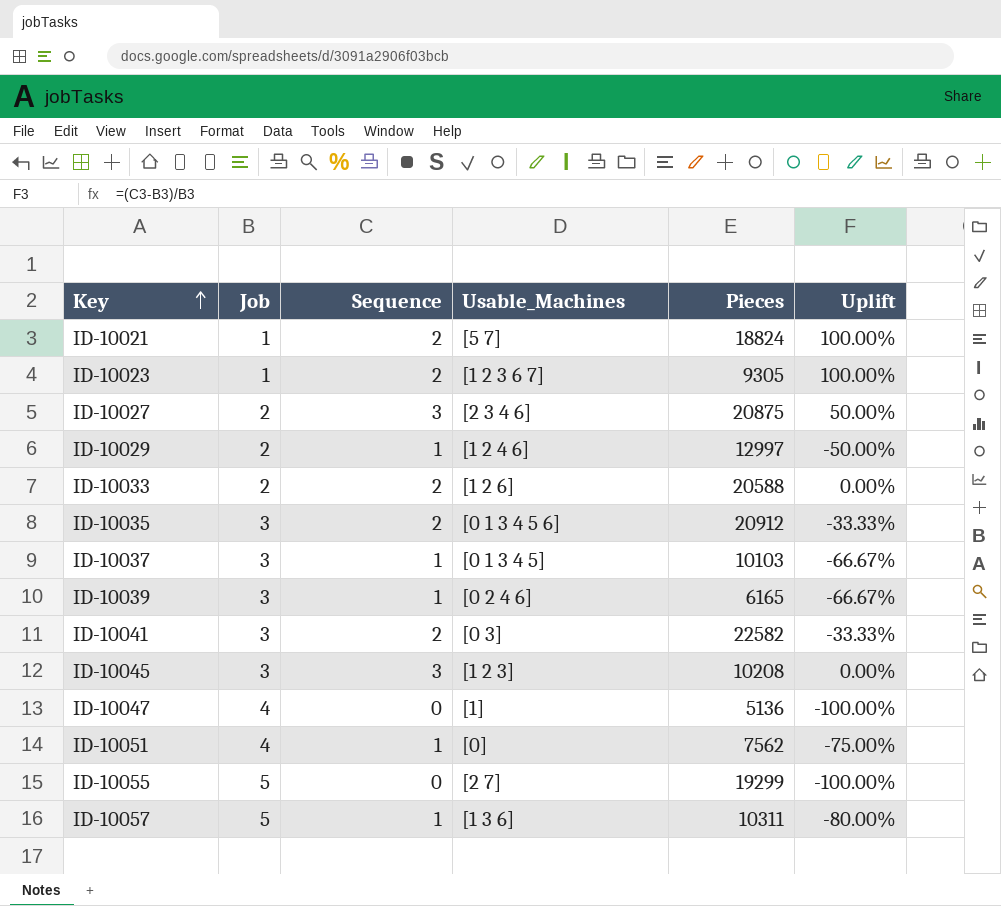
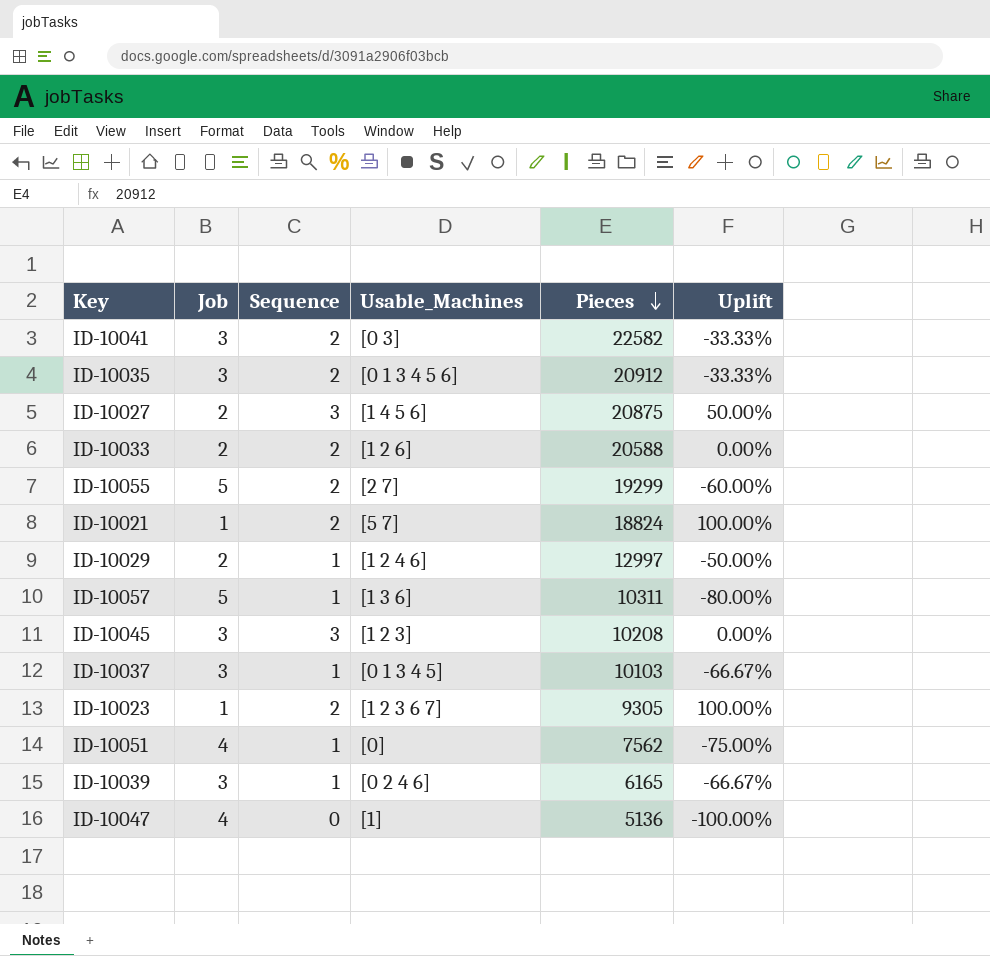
row order: Key ascending -> Pieces descending
ID-10027 | Usable_Machines: [2 3 4 6] -> [1 4 5 6]
ID-10055 | Sequence: 0 -> 2
ID-10055 | Uplift: -100.00% -> -60.00%

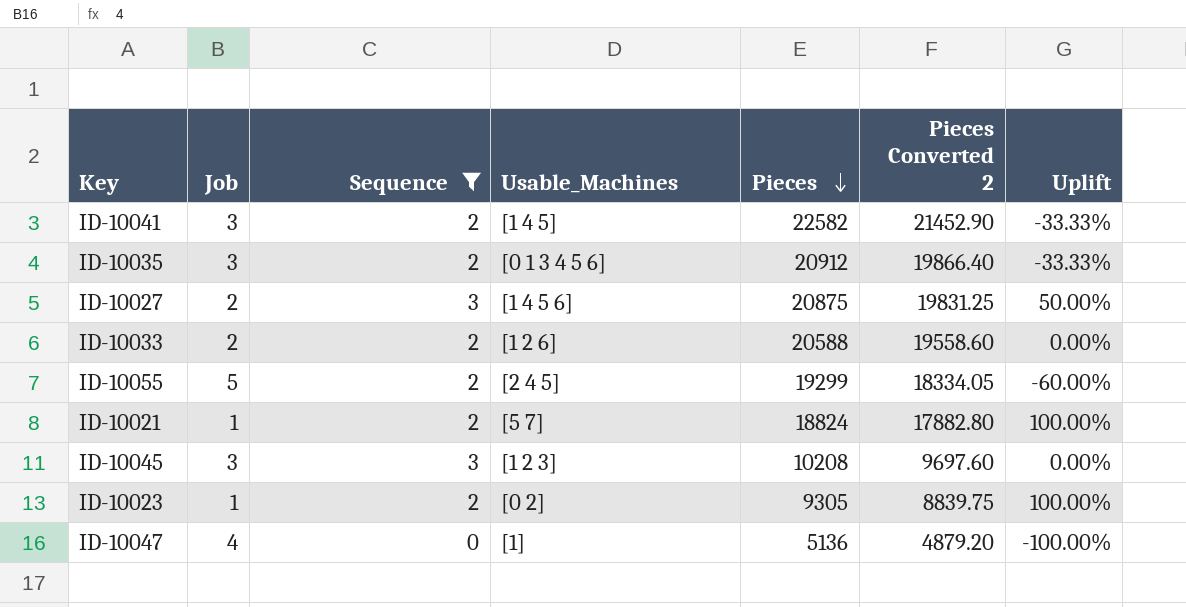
filter: none -> Sequence != 1
column Pieces Converted 2 | formula: none -> [Pieces] * 0.95
ID-10041 | Usable_Machines: [0 3] -> [1 4 5]
ID-10055 | Usable_Machines: [2 7] -> [2 4 5]
ID-10023 | Usable_Machines: [1 2 3 6 7] -> [0 2]

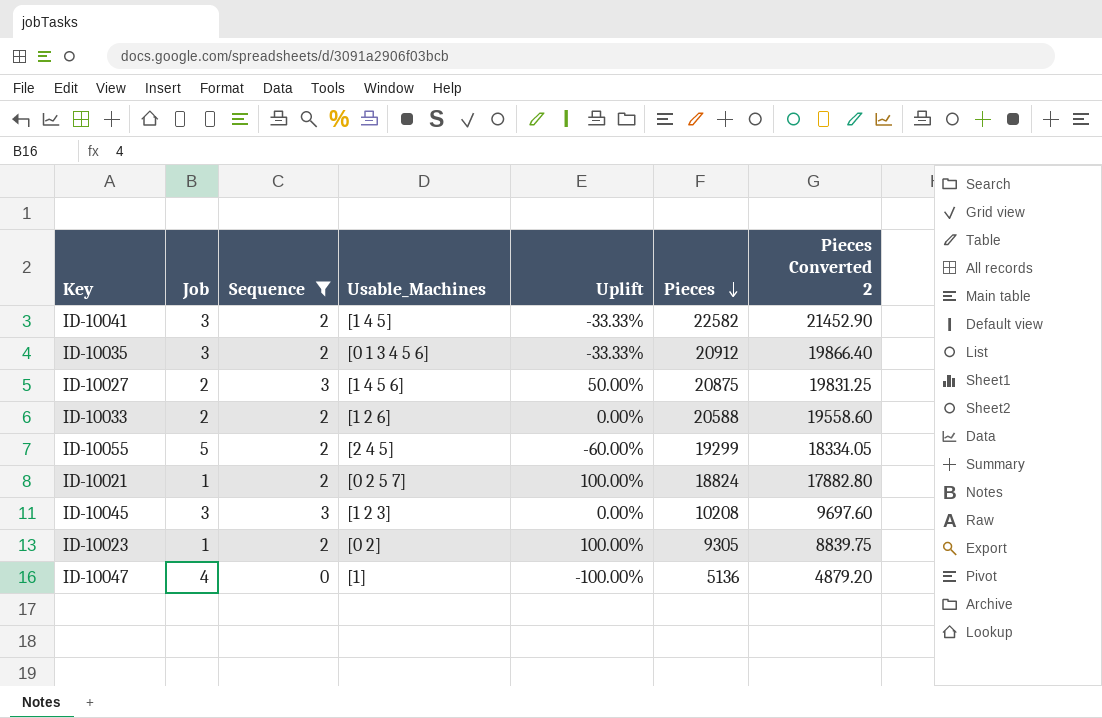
column Uplift | position: 7 -> 5
ID-10021 | Usable_Machines: [5 7] -> [0 2 5 7]

